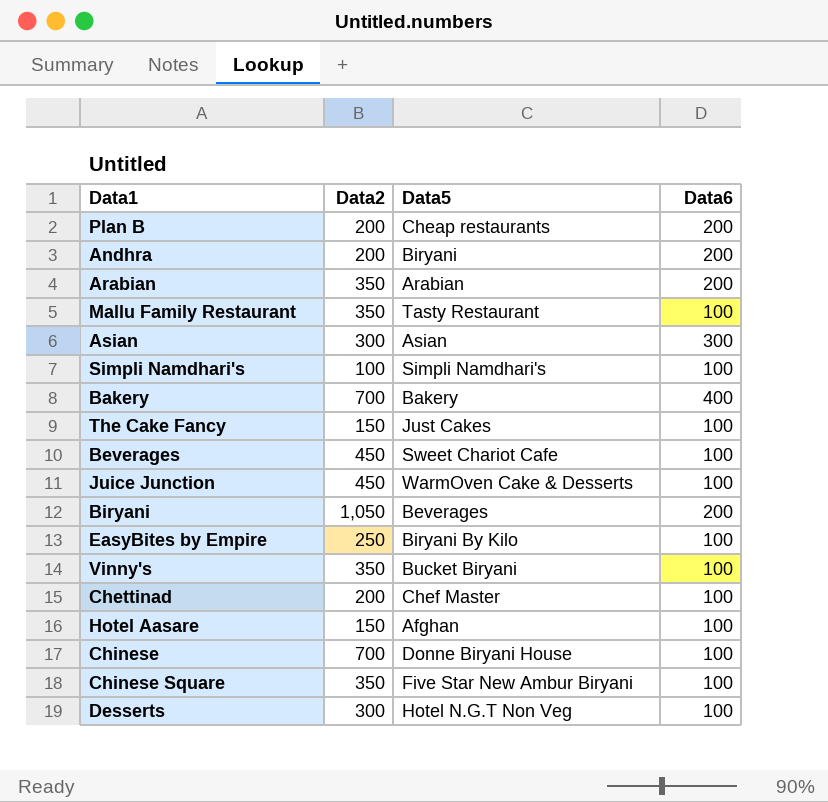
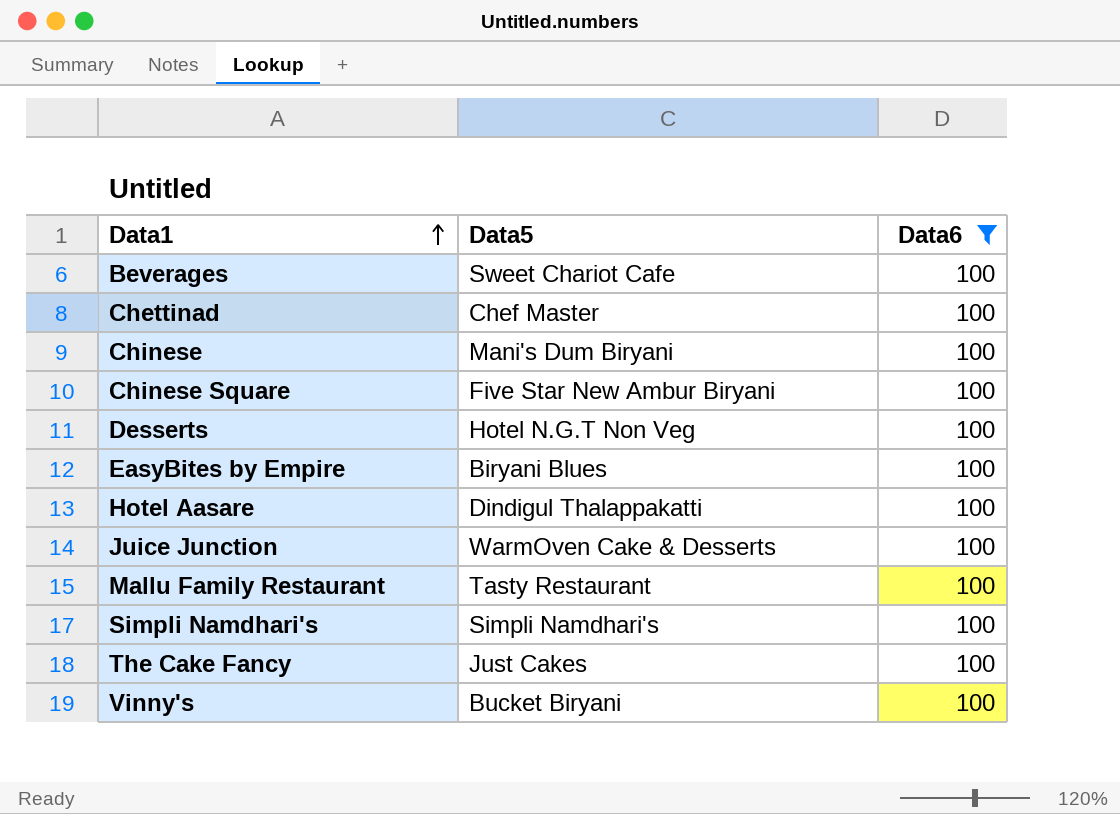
filter: none -> Data6 = 100
row order: none -> Data1 ascending
column Data2 | position: 2 -> none
Chinese | Data5: Donne Biryani House -> Mani's Dum Biryani
EasyBites by Empire | Data5: Biryani By Kilo -> Biryani Blues
Hotel Aasare | Data5: Afghan -> Dindigul Thalappakatti

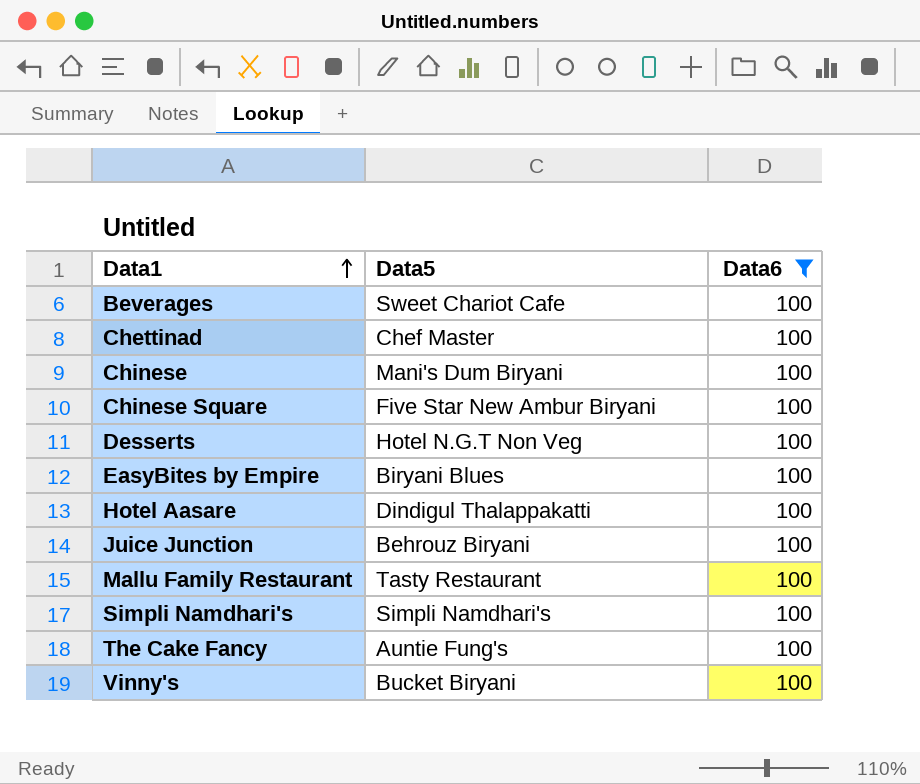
Juice Junction | Data5: WarmOven Cake & Desserts -> Behrouz Biryani
The Cake Fancy | Data5: Just Cakes -> Auntie Fung's

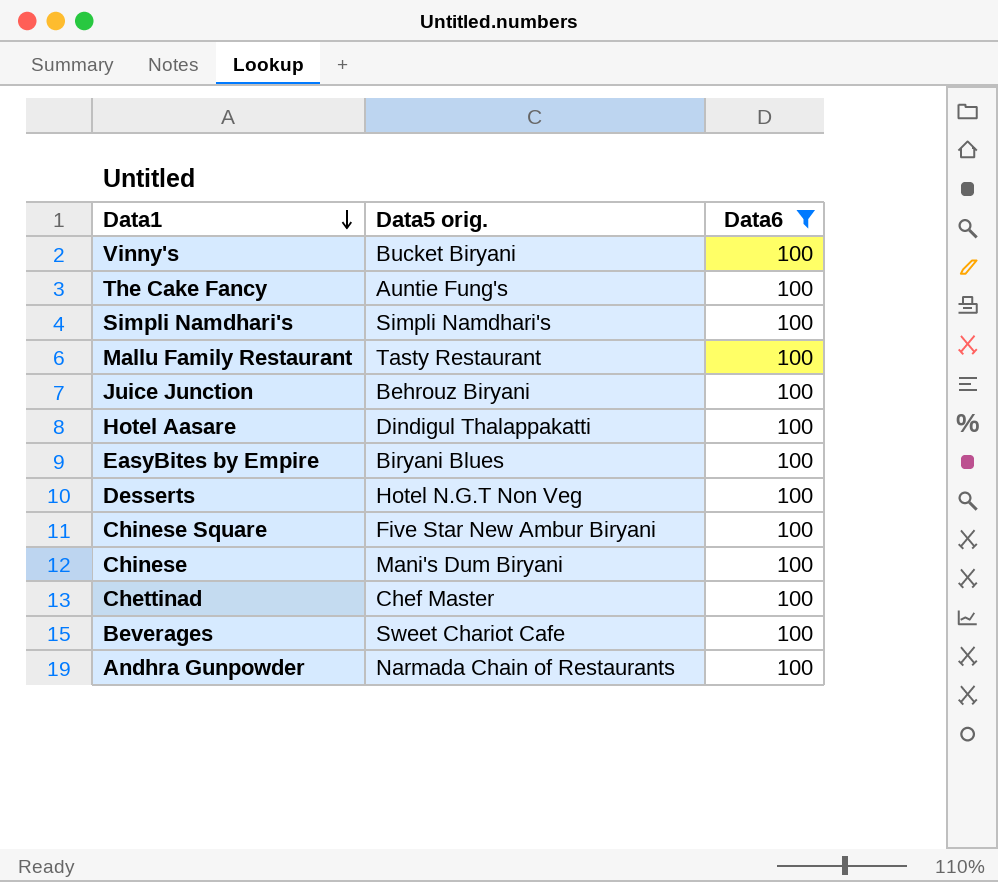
row order: Data1 ascending -> Data1 descending
column name: Data5 -> Data5 orig.
row Andhra Gunpowder: none -> Narmada Chain of Restaurants | 100

